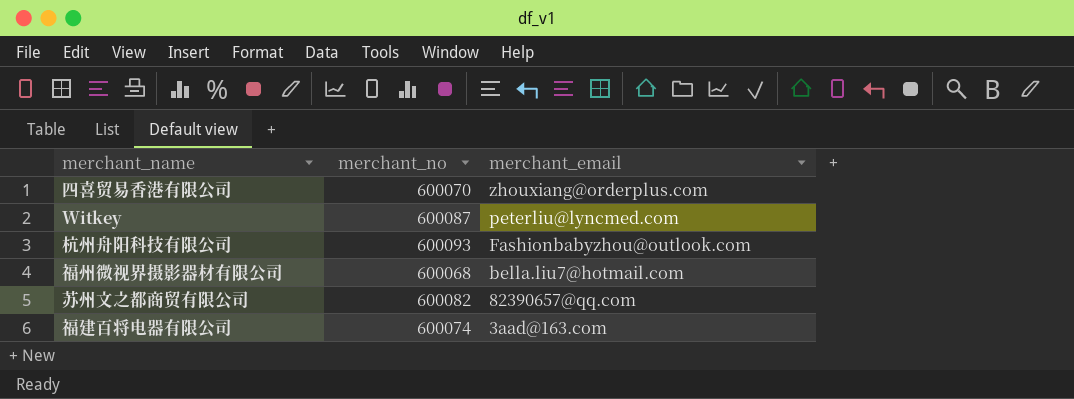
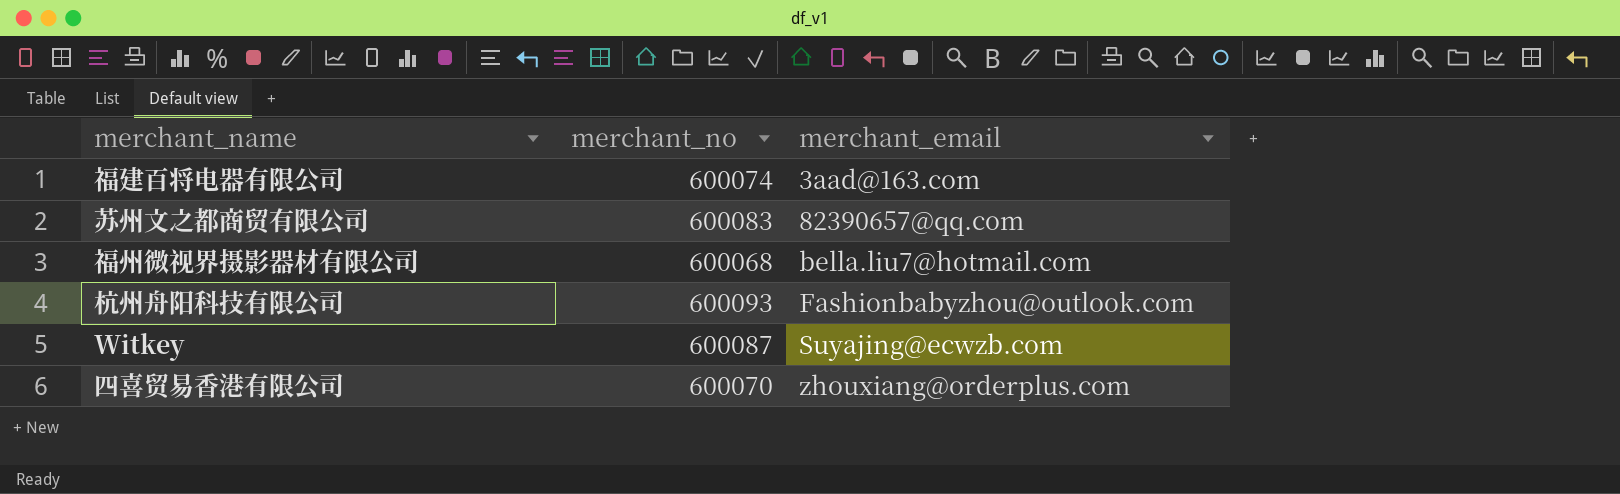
row order: merchant_email descending -> merchant_email ascending
苏州文之都商贸有限公司 | merchant_no: 600082 -> 600083
Witkey | merchant_email: peterliu@lyncmed.com -> Suyajing@ecwzb.com

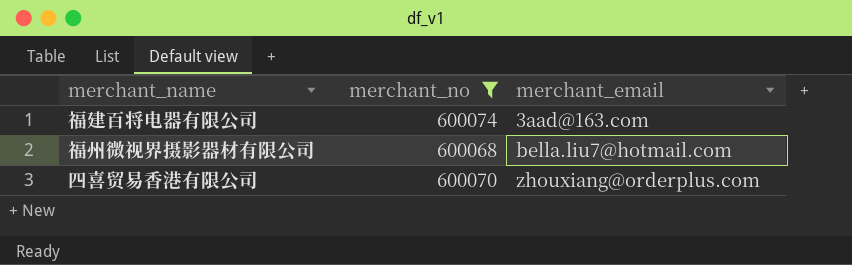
filter: none -> merchant_no <= 600074

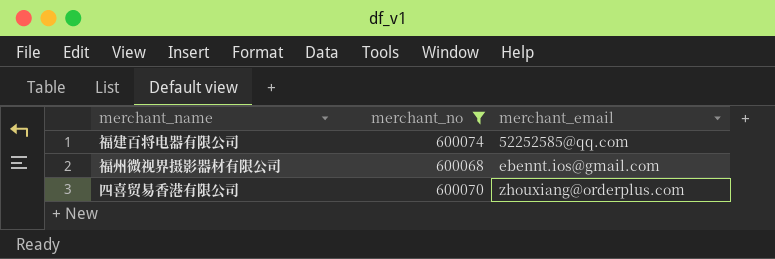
福建百将电器有限公司 | merchant_email: 3aad@163.com -> 52252585@qq.com
福州微视界摄影器材有限公司 | merchant_email: bella.liu7@hotmail.com -> ebennt.ios@gmail.com

